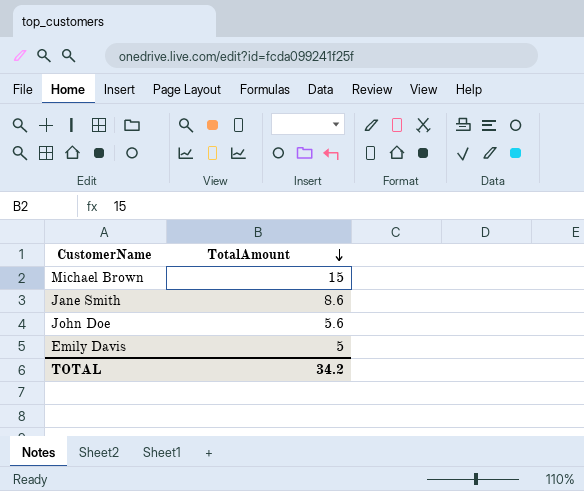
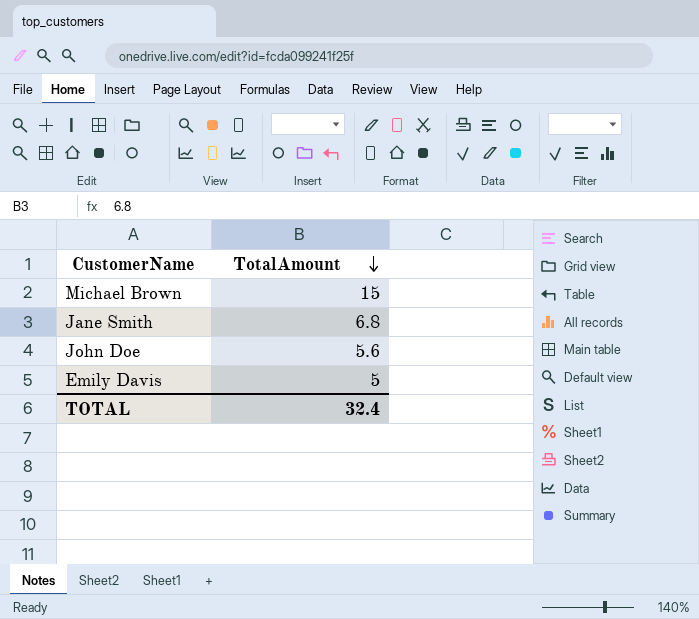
Jane Smith | TotalAmount: 8.6 -> 6.8
TOTAL | TotalAmount: 34.2 -> 32.4

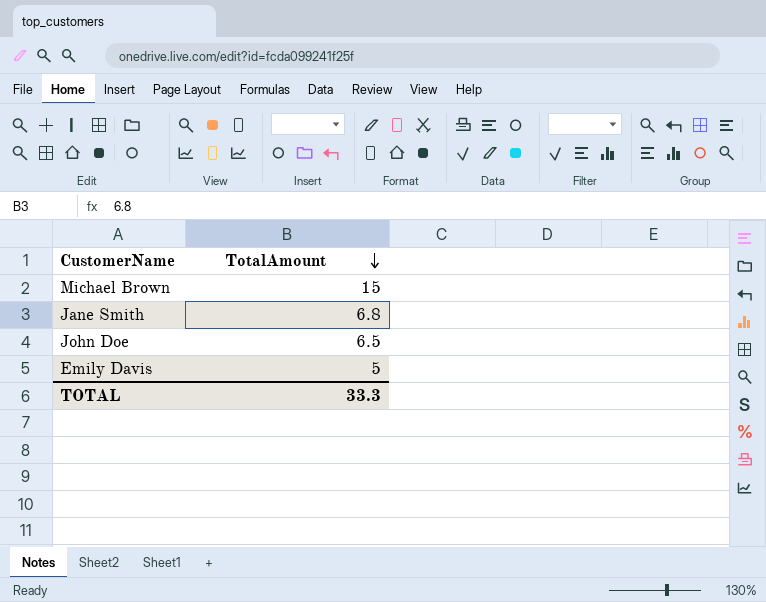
John Doe | TotalAmount: 5.6 -> 6.5
TOTAL | TotalAmount: 32.4 -> 33.3

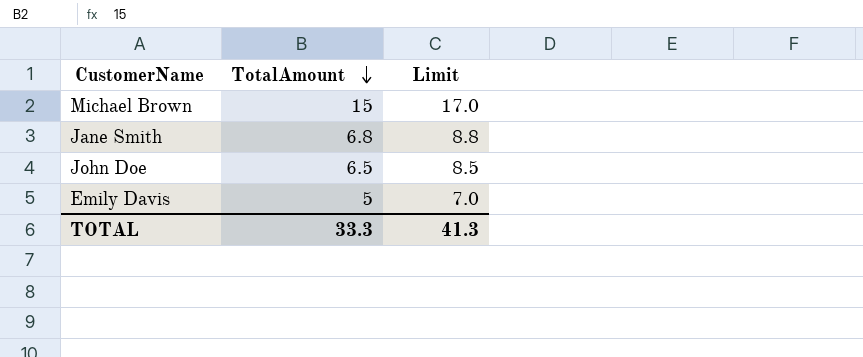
column Limit | formula: none -> [TotalAmount] + 2

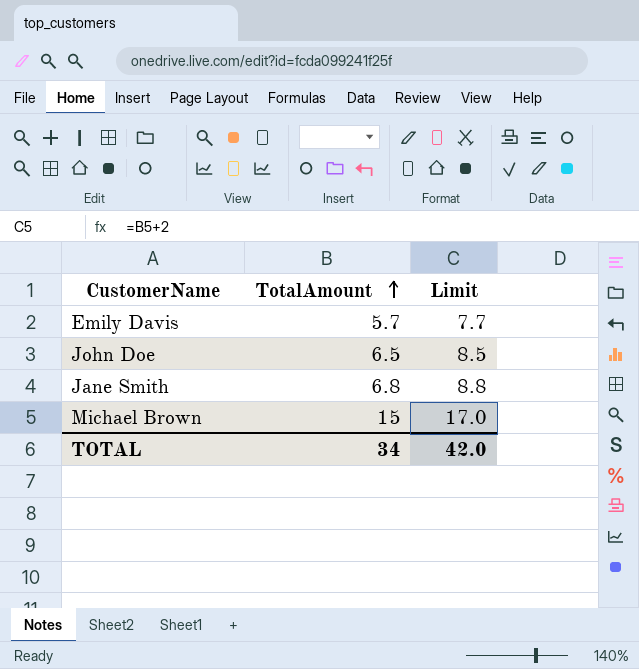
row order: TotalAmount descending -> TotalAmount ascending
Emily Davis | TotalAmount: 5 -> 5.7
Emily Davis | Limit: 7.0 -> 7.7
TOTAL | TotalAmount: 33.3 -> 34
TOTAL | Limit: 41.3 -> 42.0

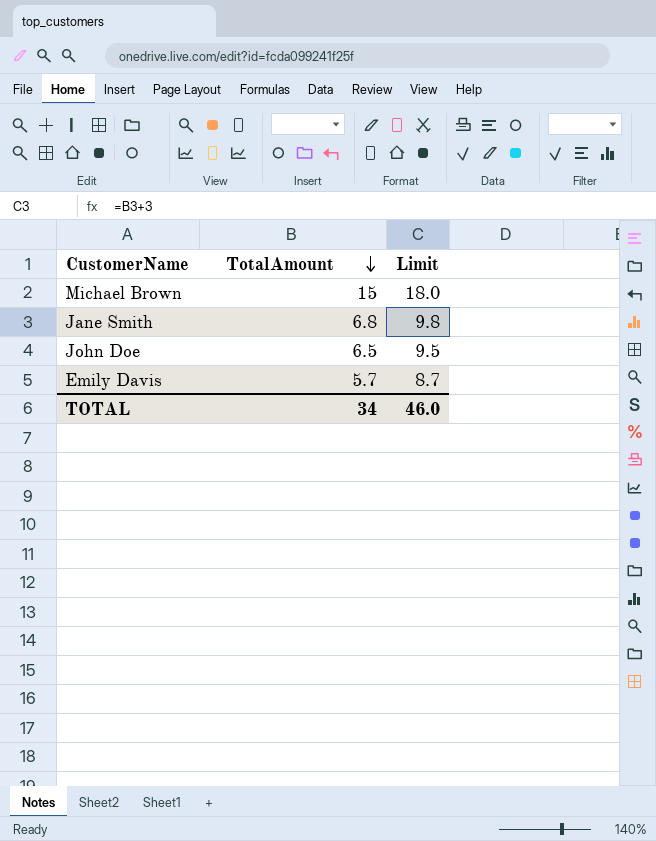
row order: TotalAmount ascending -> TotalAmount descending
column Limit | formula: [TotalAmount] + 2 -> [TotalAmount] + 3
TOTAL | Limit: 42.0 -> 46.0

